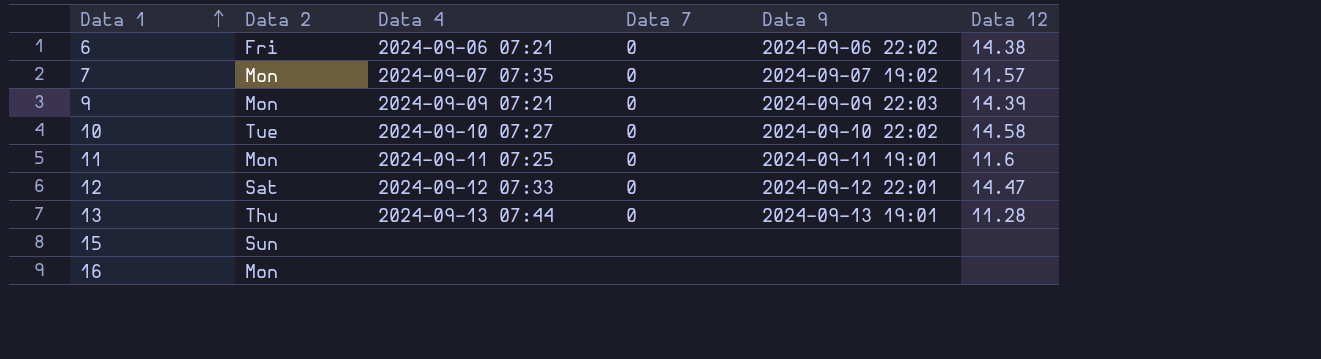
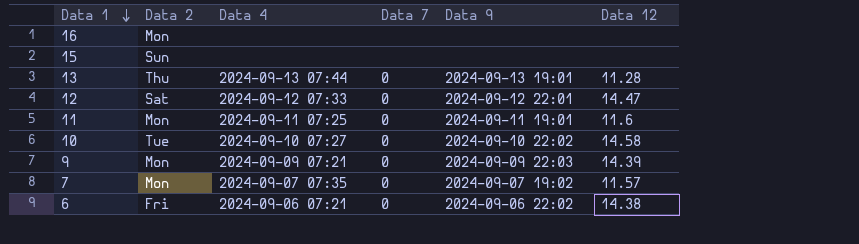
row order: Data 1 ascending -> Data 1 descending

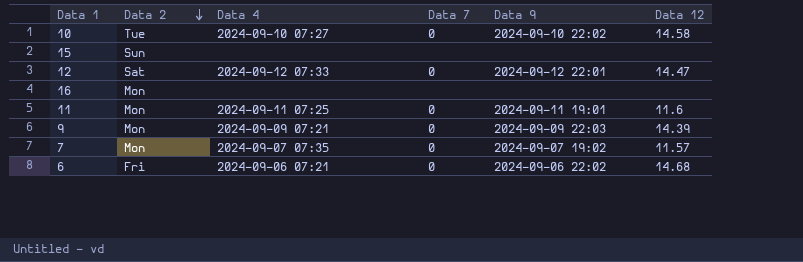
row order: Data 1 descending -> Data 2 descending
row 13: Thu | 2024-09-13 07:44 | 0 | 2024-09-13 19:01 | 11.28 -> none
6 | Data 12: 14.38 -> 14.68

